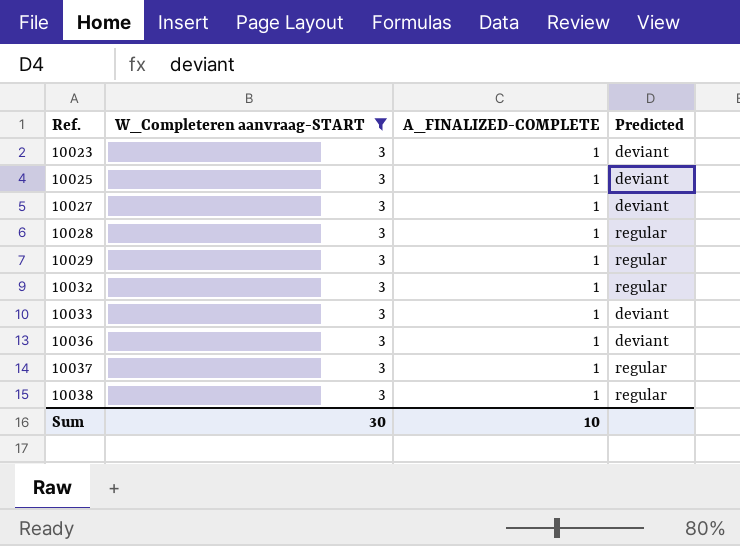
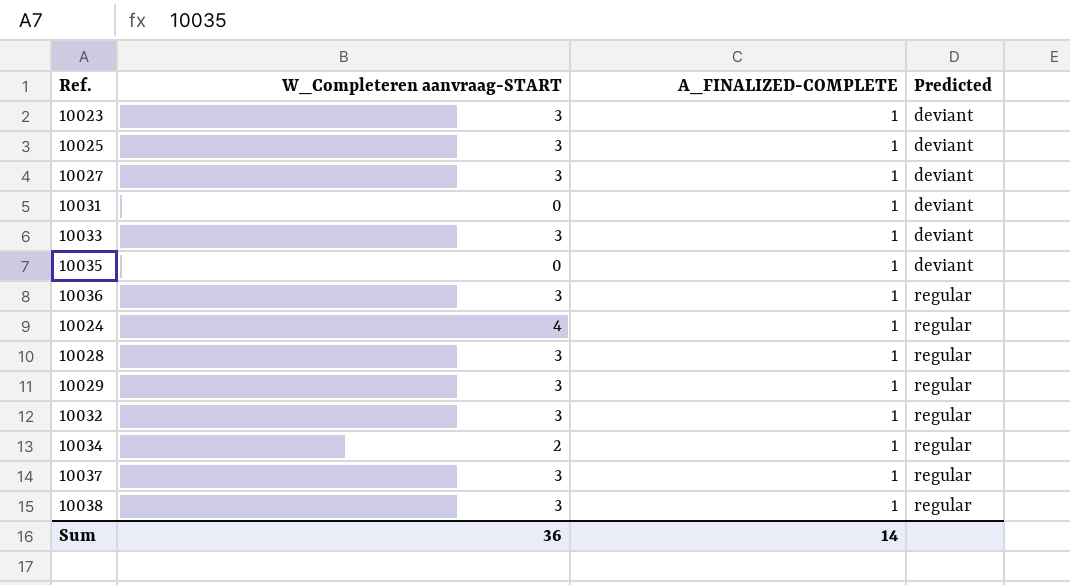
filter: W_Completeren aanvraag-START = 3 -> none
row order: Ref. ascending -> Predicted ascending
10036 | Predicted: deviant -> regular
Sum | W_Completeren aanvraag-START: 30 -> 36
Sum | A_FINALIZED-COMPLETE: 10 -> 14

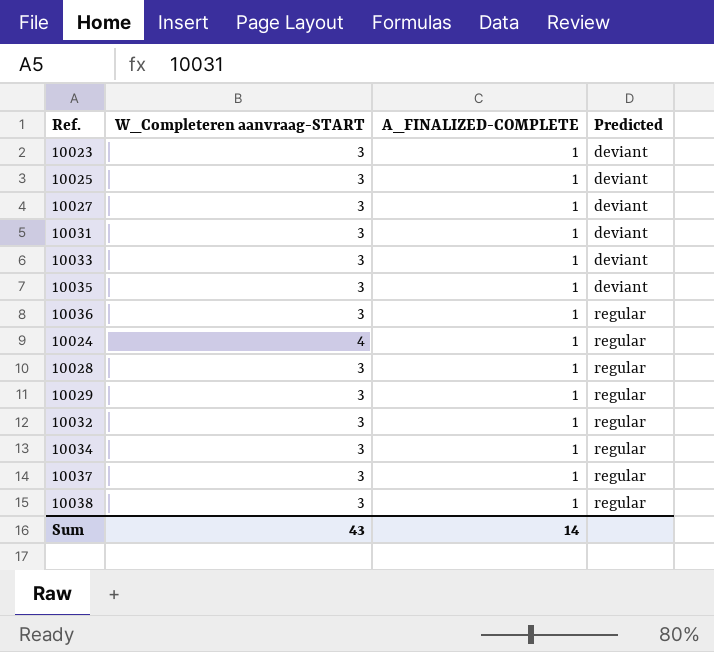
10031 | W_Completeren aanvraag-START: 0 -> 3
10035 | W_Completeren aanvraag-START: 0 -> 3
10034 | W_Completeren aanvraag-START: 2 -> 3
Sum | W_Completeren aanvraag-START: 36 -> 43

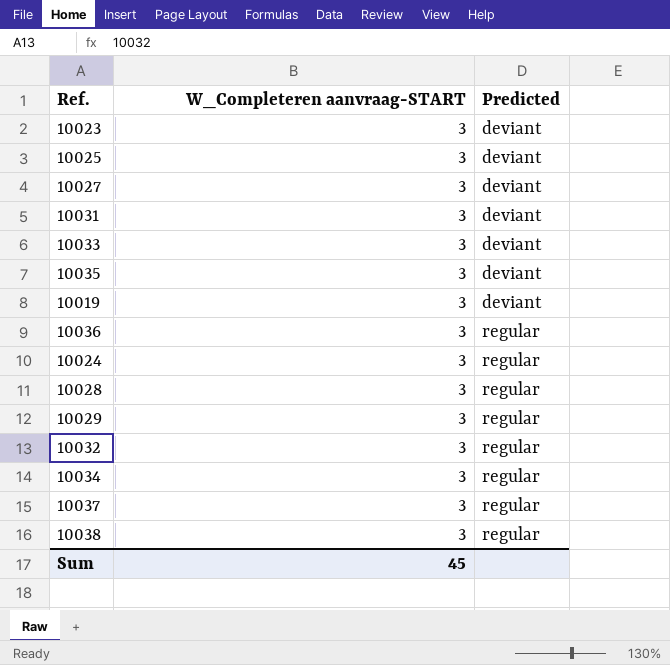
column A_FINALIZED-COMPLETE | position: 3 -> none
row 10019: none -> 3 | deviant
10024 | W_Completeren aanvraag-START: 4 -> 3
Sum | W_Completeren aanvraag-START: 43 -> 45

